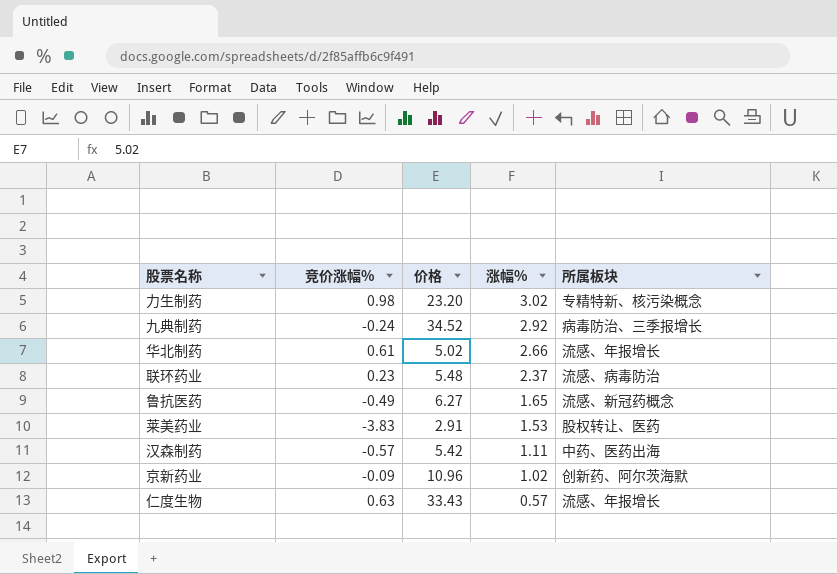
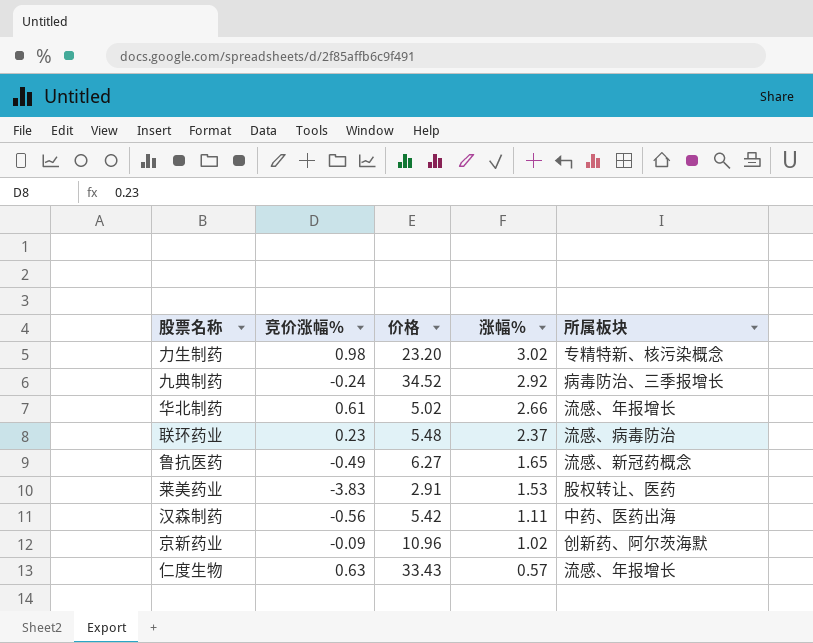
汉森制药 | 竞价涨幅%: -0.57 -> -0.56

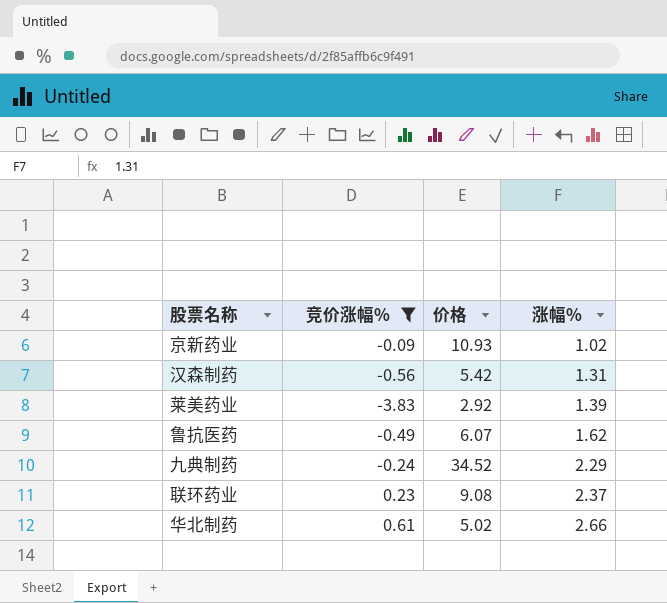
filter: none -> 竞价涨幅% <= 0.61
row order: 涨幅% descending -> 涨幅% ascending
column 所属板块 | position: 5 -> none
京新药业 | 价格: 10.96 -> 10.93
汉森制药 | 涨幅%: 1.11 -> 1.31
莱美药业 | 价格: 2.91 -> 2.92
莱美药业 | 涨幅%: 1.53 -> 1.39
鲁抗医药 | 价格: 6.27 -> 6.07
鲁抗医药 | 涨幅%: 1.65 -> 1.62
九典制药 | 涨幅%: 2.92 -> 2.29
联环药业 | 价格: 5.48 -> 9.08

